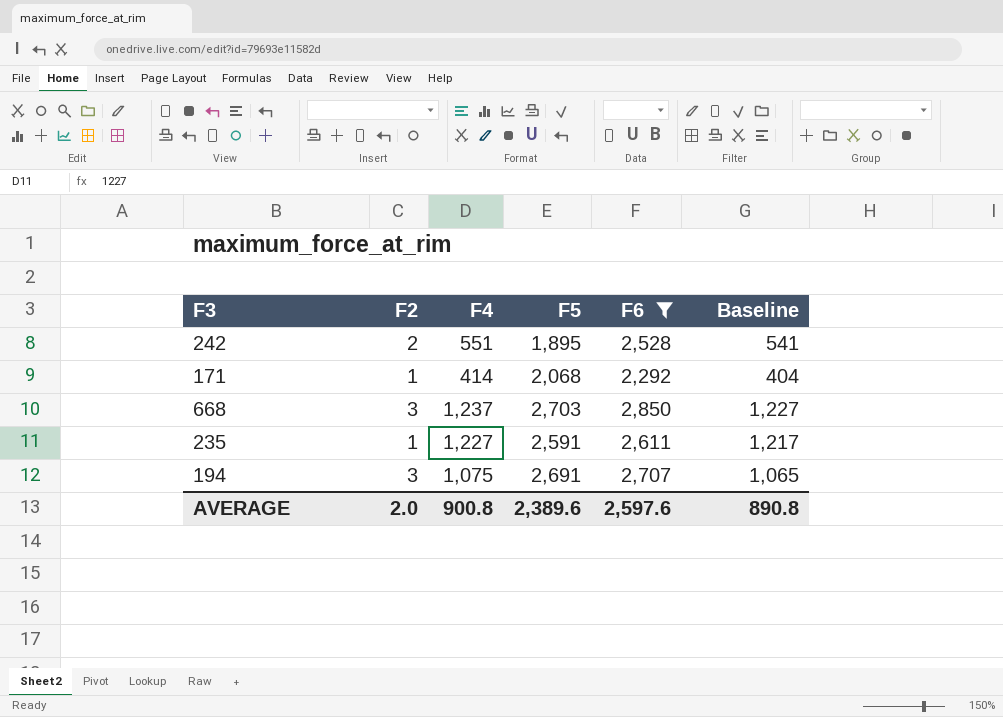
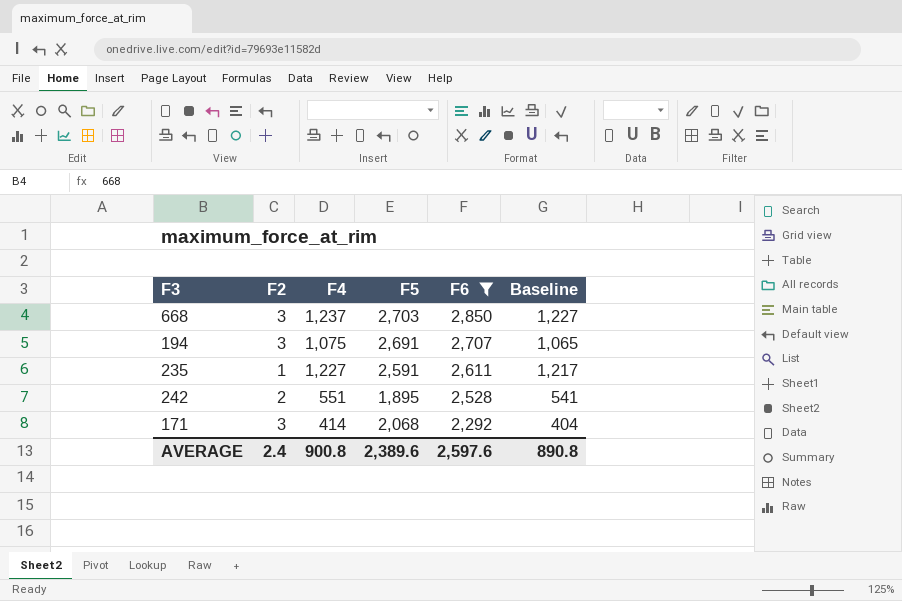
row order: none -> F6 descending
171 | F2: 1 -> 3
AVERAGE | F2: 2.0 -> 2.4

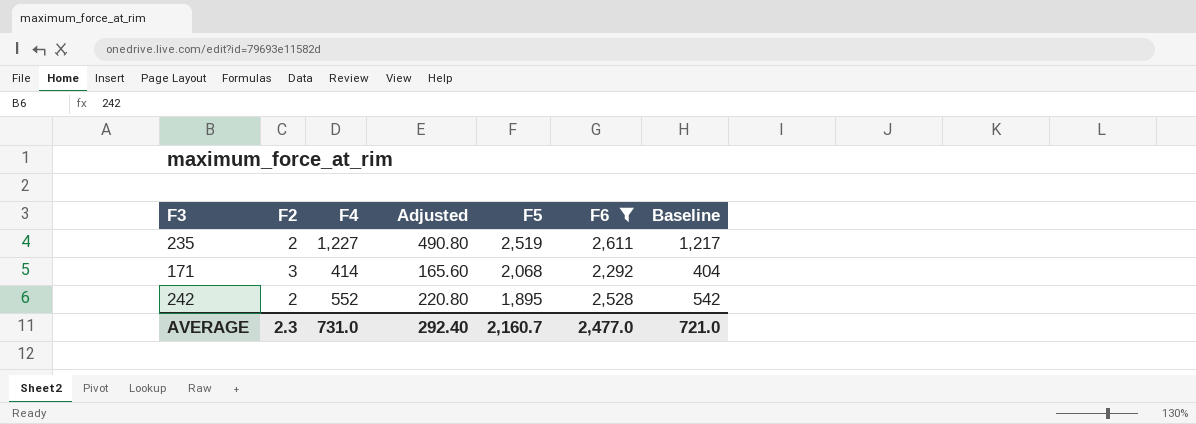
row order: F6 descending -> F5 descending
column Adjusted | formula: none -> [F4] * 0.4
row 668: 3 | 1,237 | 2,703 | 2,850 | 1,227 -> none
row 194: 3 | 1,075 | 2,691 | 2,707 | 1,065 -> none
235 | F2: 1 -> 2
235 | F5: 2,591 -> 2,519
242 | F4: 551 -> 552
242 | Baseline: 541 -> 542
AVERAGE | F2: 2.4 -> 2.3
AVERAGE | F4: 900.8 -> 731.0
AVERAGE | F5: 2,389.6 -> 2,160.7
AVERAGE | F6: 2,597.6 -> 2,477.0
AVERAGE | Baseline: 890.8 -> 721.0

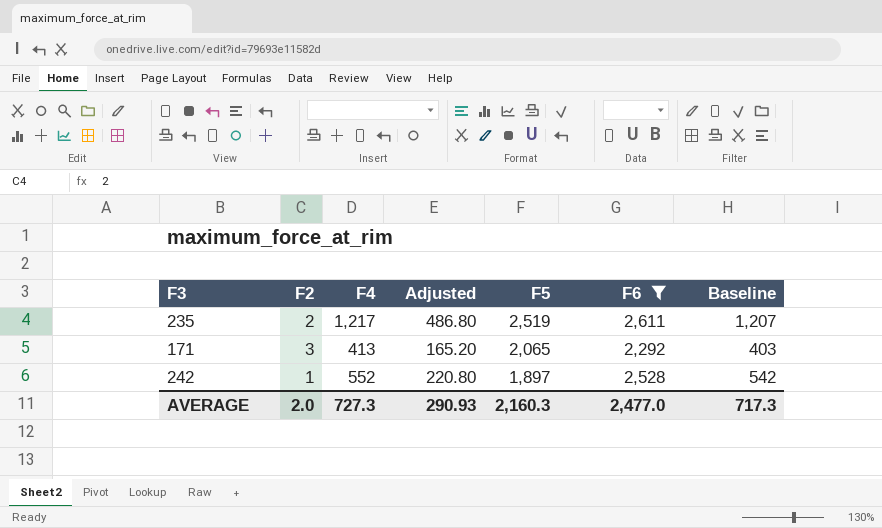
235 | F4: 1,227 -> 1,217
235 | Adjusted: 490.80 -> 486.80
235 | Baseline: 1,217 -> 1,207
171 | F4: 414 -> 413
171 | Adjusted: 165.60 -> 165.20
171 | F5: 2,068 -> 2,065
171 | Baseline: 404 -> 403
242 | F2: 2 -> 1
242 | F5: 1,895 -> 1,897
AVERAGE | F2: 2.3 -> 2.0
AVERAGE | F4: 731.0 -> 727.3
AVERAGE | Adjusted: 292.40 -> 290.93
AVERAGE | F5: 2,160.7 -> 2,160.3
AVERAGE | Baseline: 721.0 -> 717.3

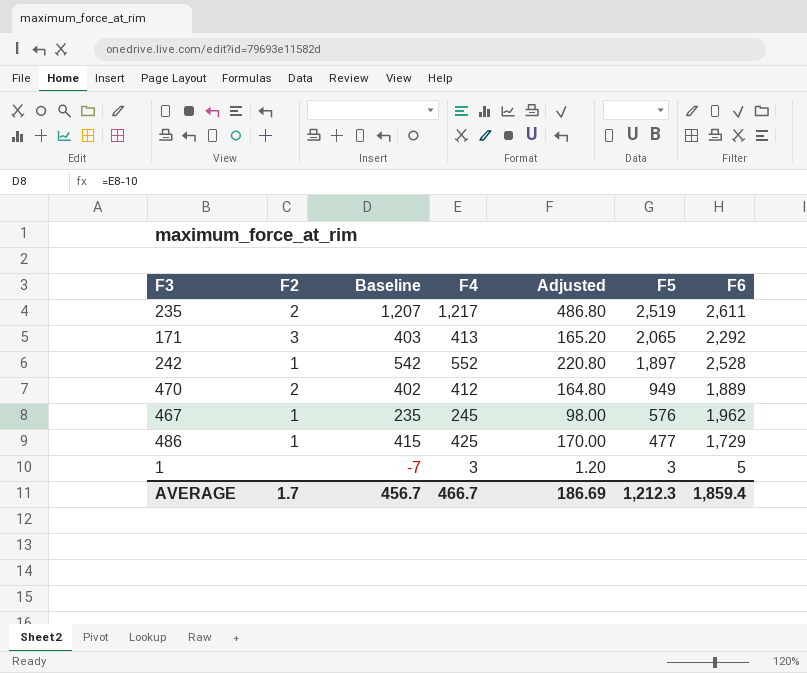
filter: F6 >= 2,292 -> none
column Baseline | position: 7 -> 3
AVERAGE | F2: 2.0 -> 1.7
AVERAGE | Baseline: 717.3 -> 456.7
AVERAGE | F4: 727.3 -> 466.7
AVERAGE | Adjusted: 290.93 -> 186.69
AVERAGE | F5: 2,160.3 -> 1,212.3
AVERAGE | F6: 2,477.0 -> 1,859.4

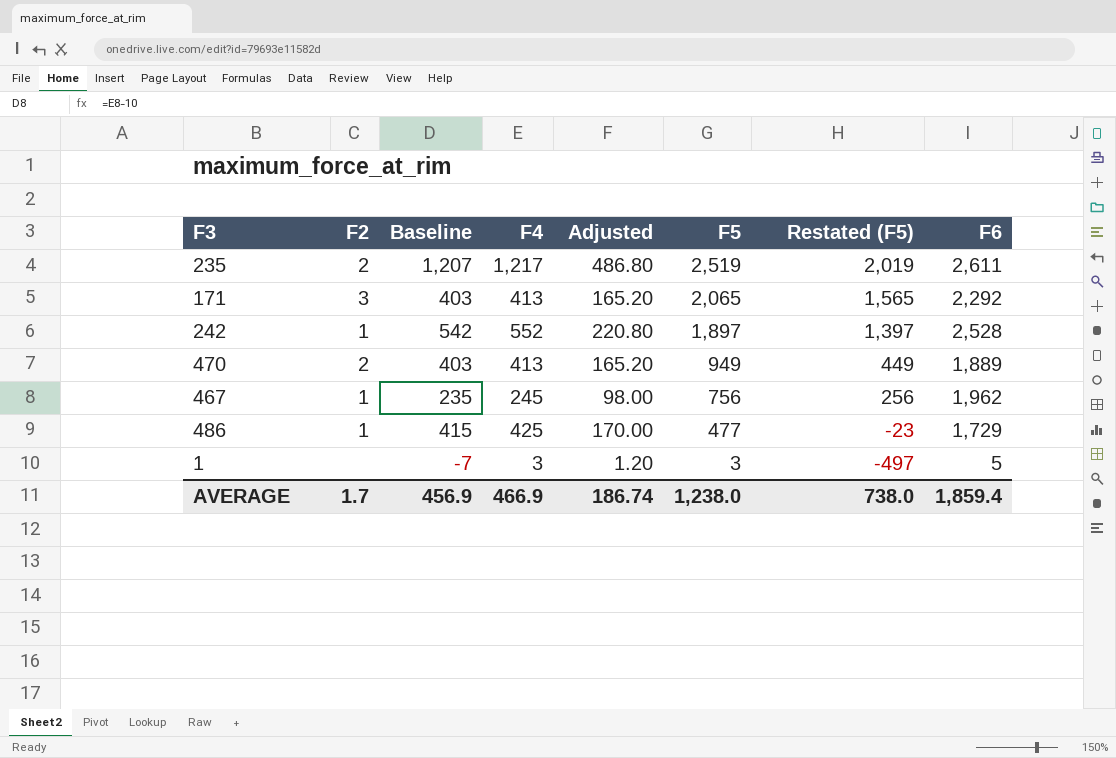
column Restated (F5) | formula: none -> [F5] - 500
470 | Baseline: 402 -> 403
470 | F4: 412 -> 413
470 | Adjusted: 164.80 -> 165.20
467 | F5: 576 -> 756
AVERAGE | Baseline: 456.7 -> 456.9
AVERAGE | F4: 466.7 -> 466.9
AVERAGE | Adjusted: 186.69 -> 186.74
AVERAGE | F5: 1,212.3 -> 1,238.0

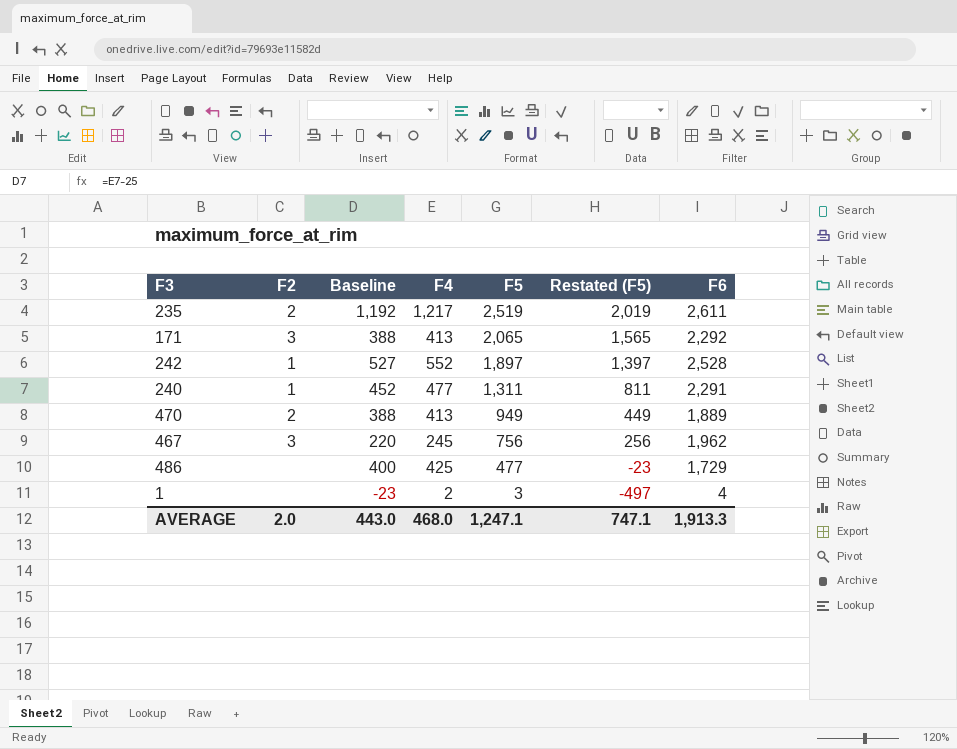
column Adjusted | formula: [F4] * 0.4 -> none
column Baseline | formula: [F4] - 10 -> [F4] - 25
row 240: none -> 1 | 452 | 477 | 1,311 | 811 | 2,291
467 | F2: 1 -> 3
486 | F2: 1 -> none
1 | F4: 3 -> 2
1 | F6: 5 -> 4
AVERAGE | F2: 1.7 -> 2.0
AVERAGE | Baseline: 456.9 -> 443.0
AVERAGE | F4: 466.9 -> 468.0
AVERAGE | F5: 1,238.0 -> 1,247.1
AVERAGE | Restated (F5): 738.0 -> 747.1
AVERAGE | F6: 1,859.4 -> 1,913.3

